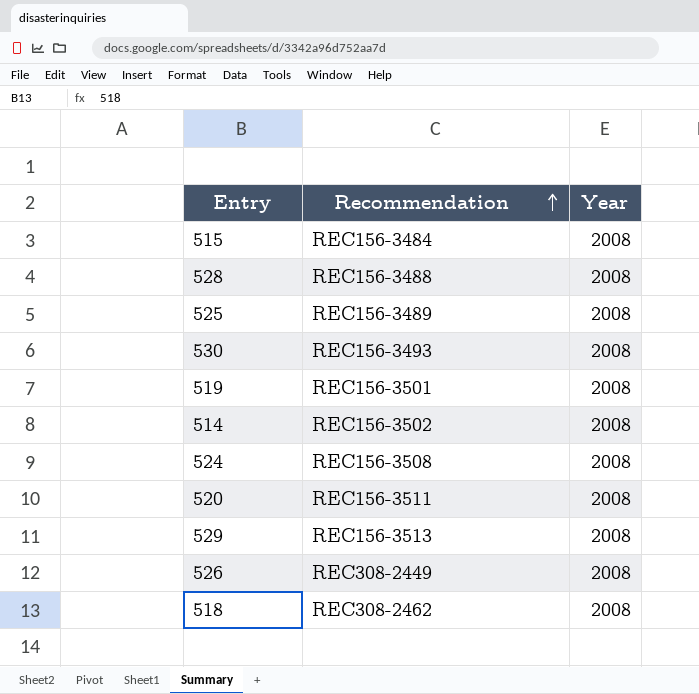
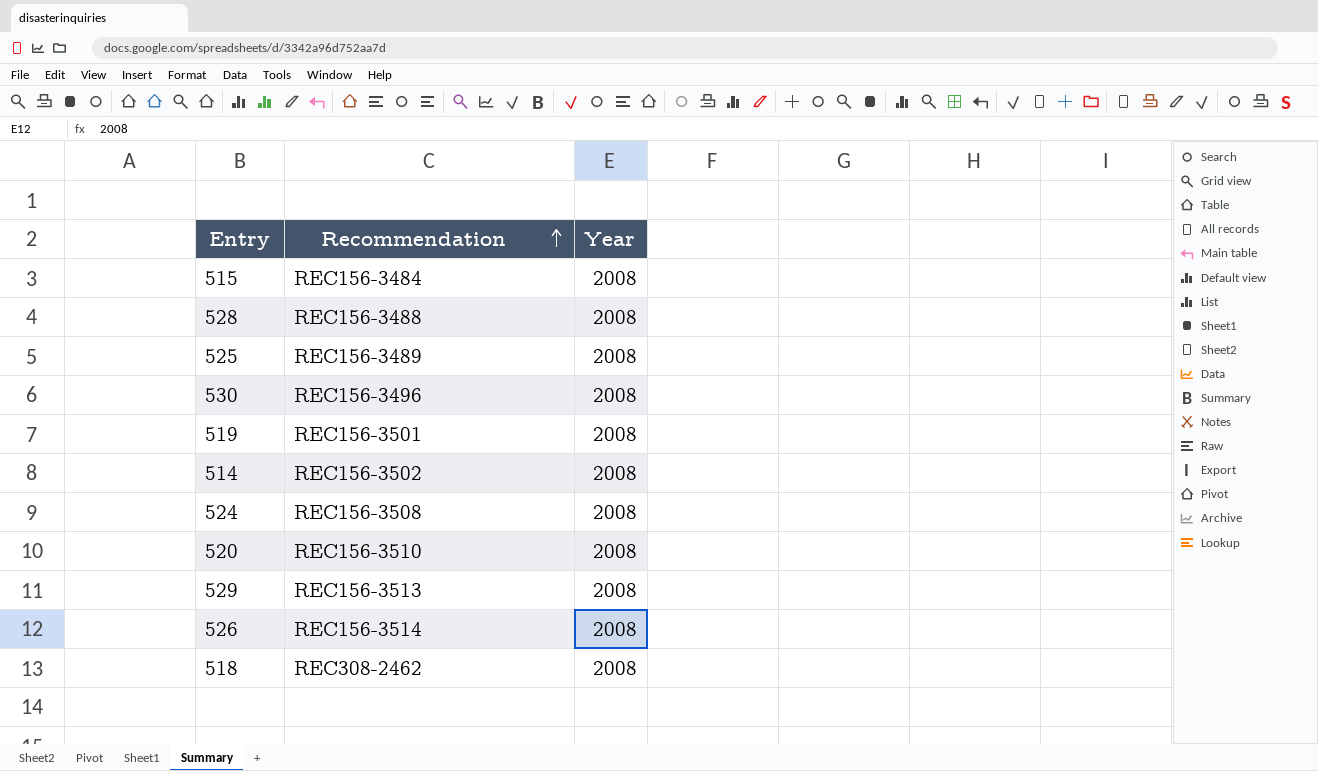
530 | Recommendation: REC156-3493 -> REC156-3496
520 | Recommendation: REC156-3511 -> REC156-3510
526 | Recommendation: REC308-2449 -> REC156-3514

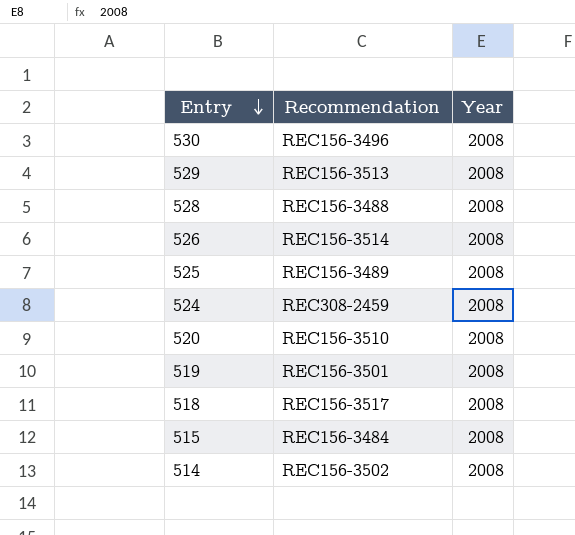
row order: Recommendation ascending -> Entry descending
524 | Recommendation: REC156-3508 -> REC308-2459
518 | Recommendation: REC308-2462 -> REC156-3517

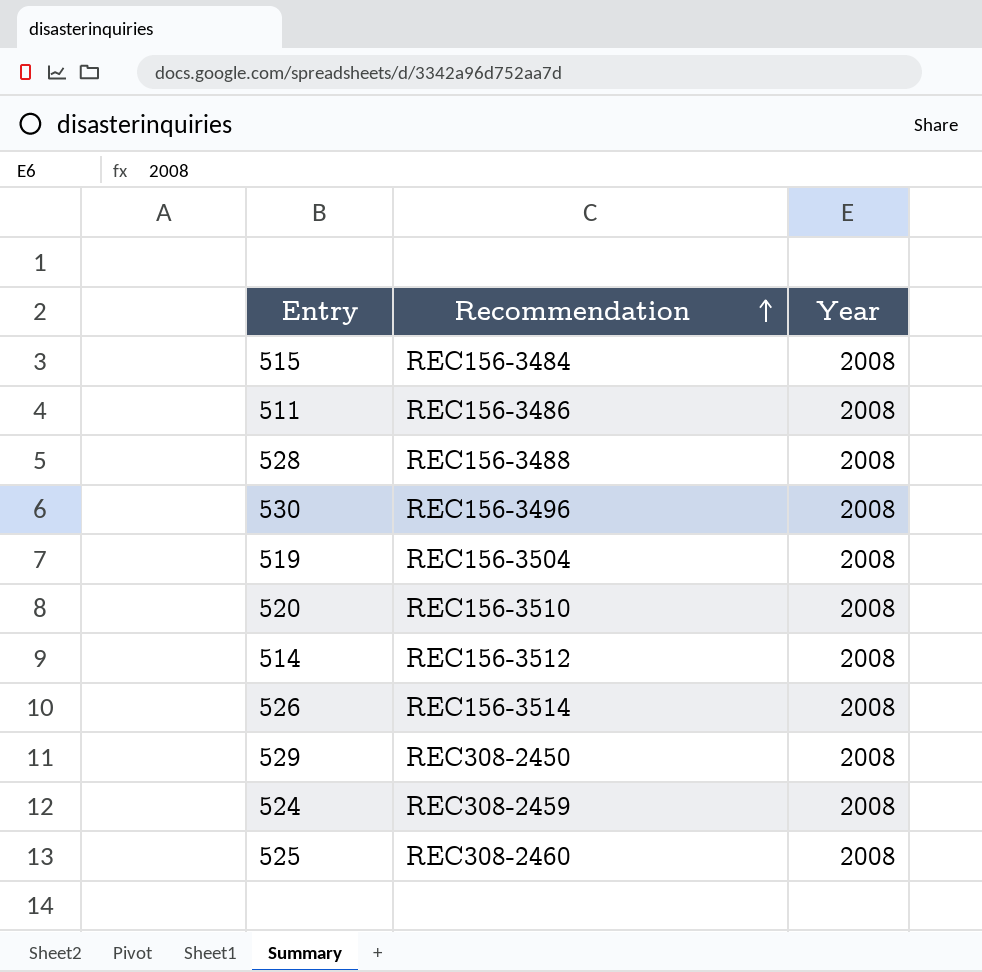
row order: Entry descending -> Recommendation ascending
row 518: REC156-3517 | 2008 -> none
row 511: none -> REC156-3486 | 2008
519 | Recommendation: REC156-3501 -> REC156-3504
514 | Recommendation: REC156-3502 -> REC156-3512
529 | Recommendation: REC156-3513 -> REC308-2450
525 | Recommendation: REC156-3489 -> REC308-2460

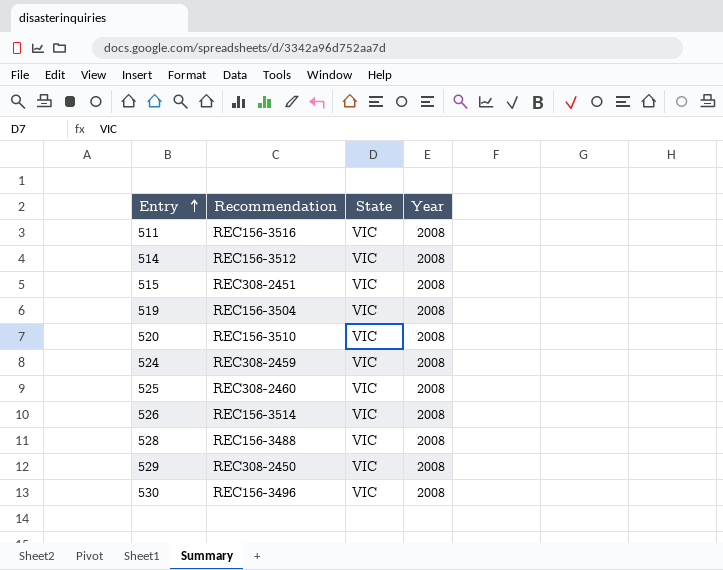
row order: Recommendation ascending -> Entry ascending
column State | position: none -> 3
511 | Recommendation: REC156-3486 -> REC156-3516
515 | Recommendation: REC156-3484 -> REC308-2451

